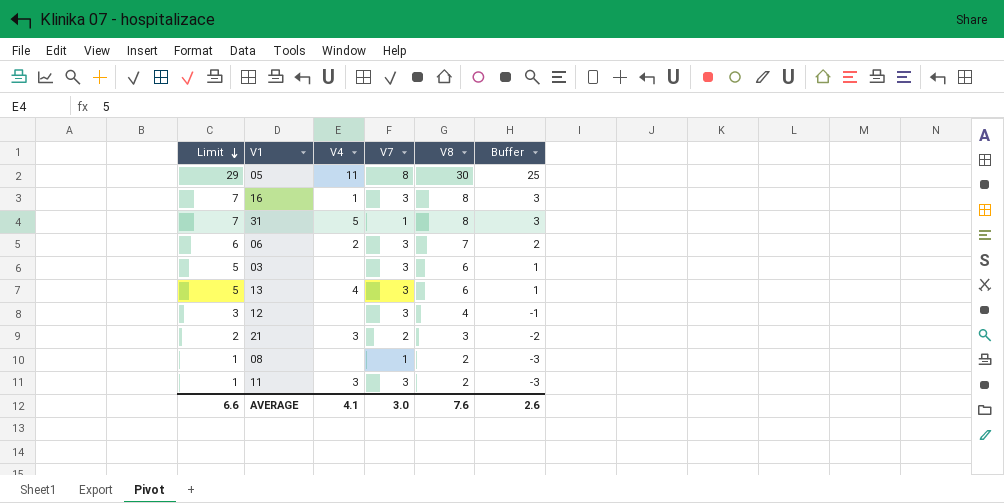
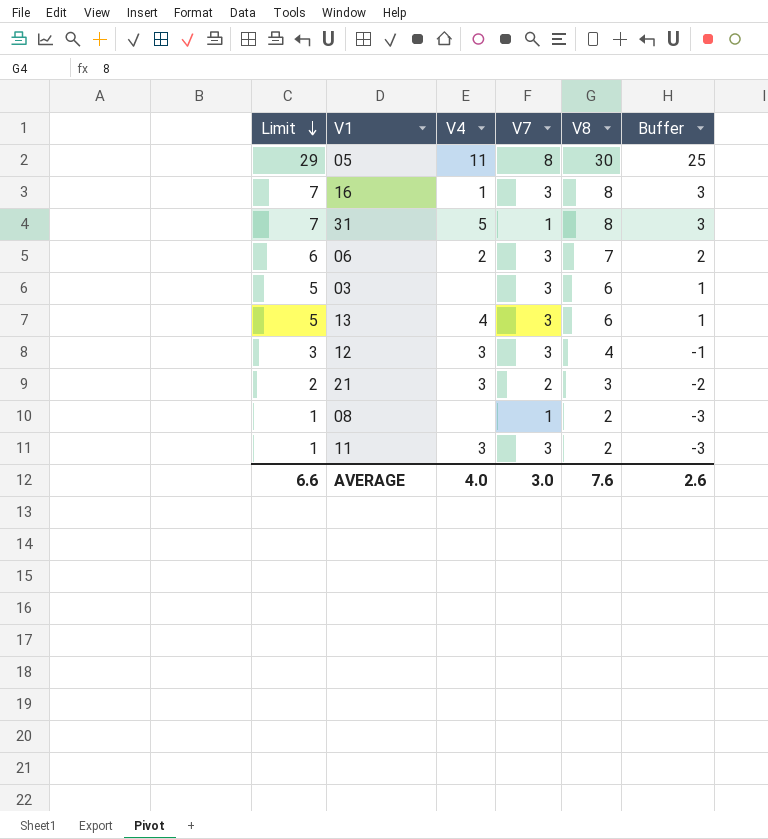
12 | V4: none -> 3
AVERAGE | V4: 4.1 -> 4.0

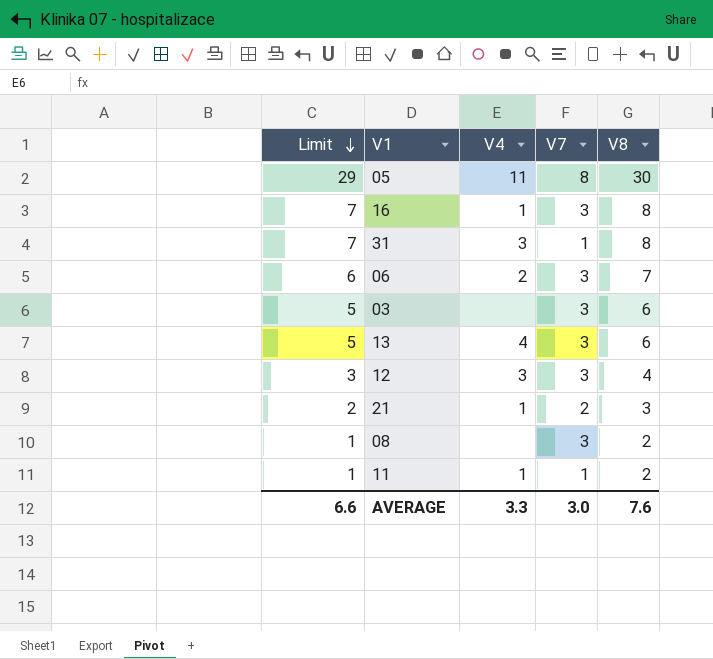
column Buffer | formula: [V8] - 5 -> none
31 | V4: 5 -> 3
21 | V4: 3 -> 1
08 | V7: 1 -> 3
11 | V4: 3 -> 1
11 | V7: 3 -> 1
AVERAGE | V4: 4.0 -> 3.3

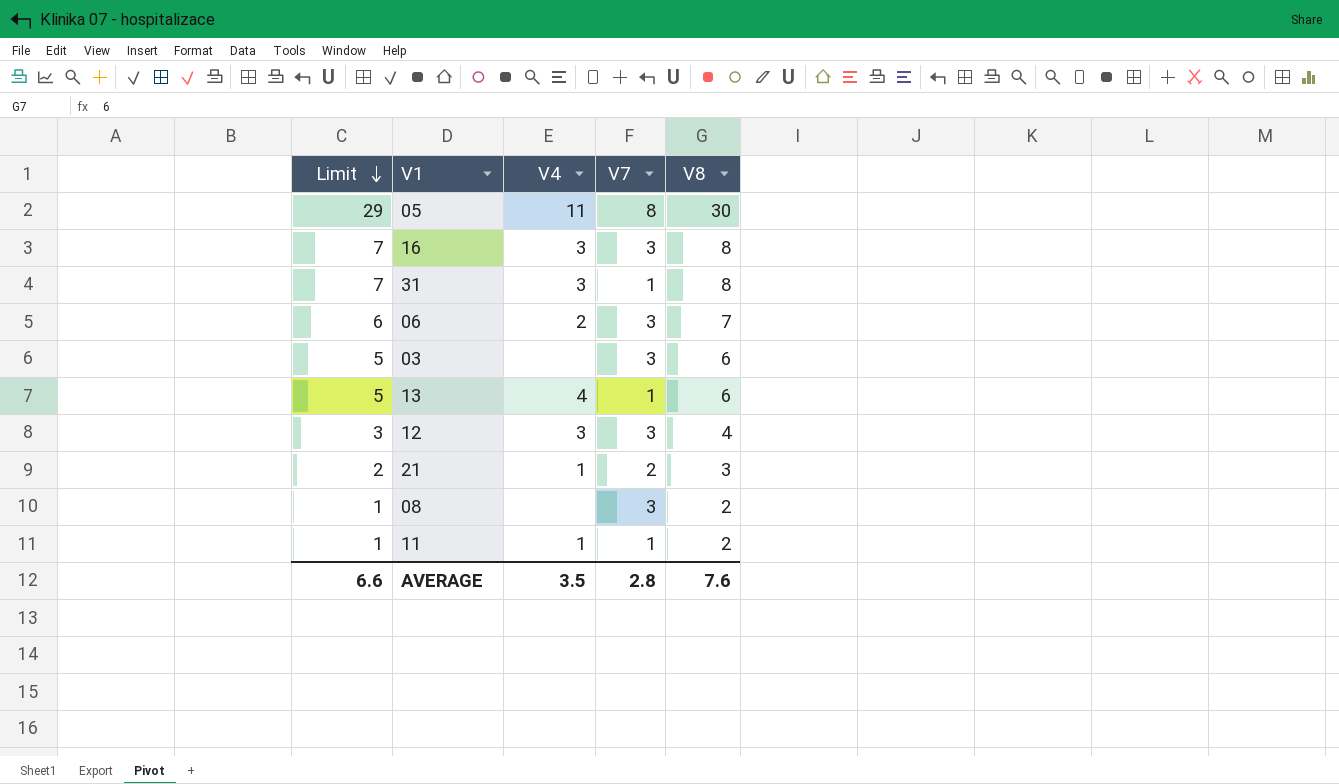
16 | V4: 1 -> 3
13 | V7: 3 -> 1
AVERAGE | V4: 3.3 -> 3.5
AVERAGE | V7: 3.0 -> 2.8

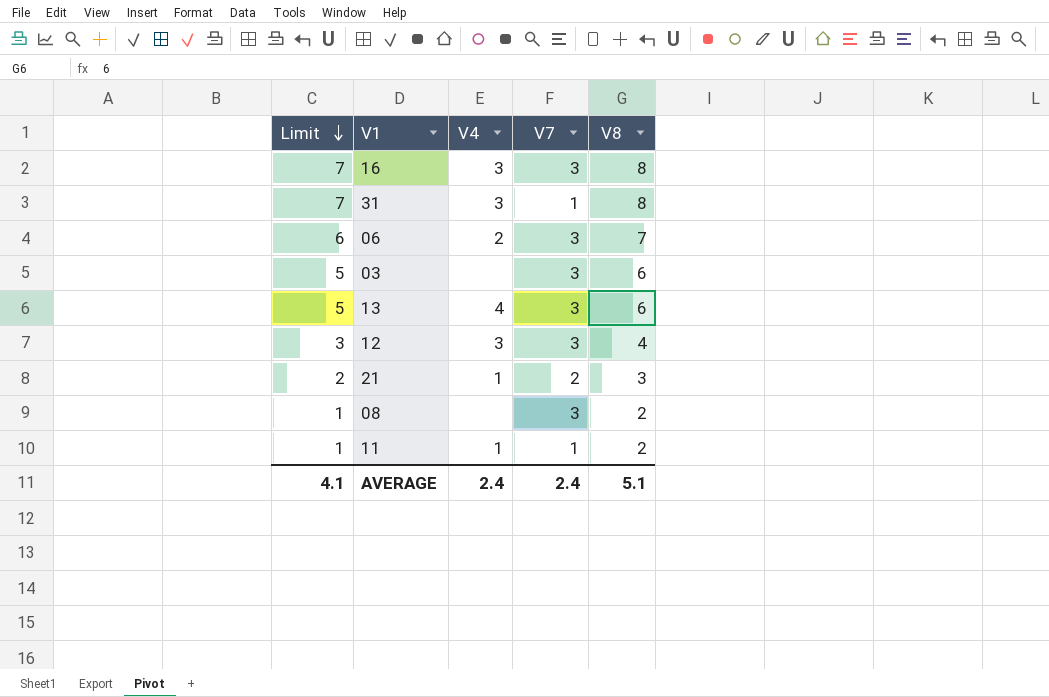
row 05: 29 | 11 | 8 | 30 -> none
13 | V7: 1 -> 3
AVERAGE | Limit: 6.6 -> 4.1
AVERAGE | V4: 3.5 -> 2.4
AVERAGE | V7: 2.8 -> 2.4
AVERAGE | V8: 7.6 -> 5.1

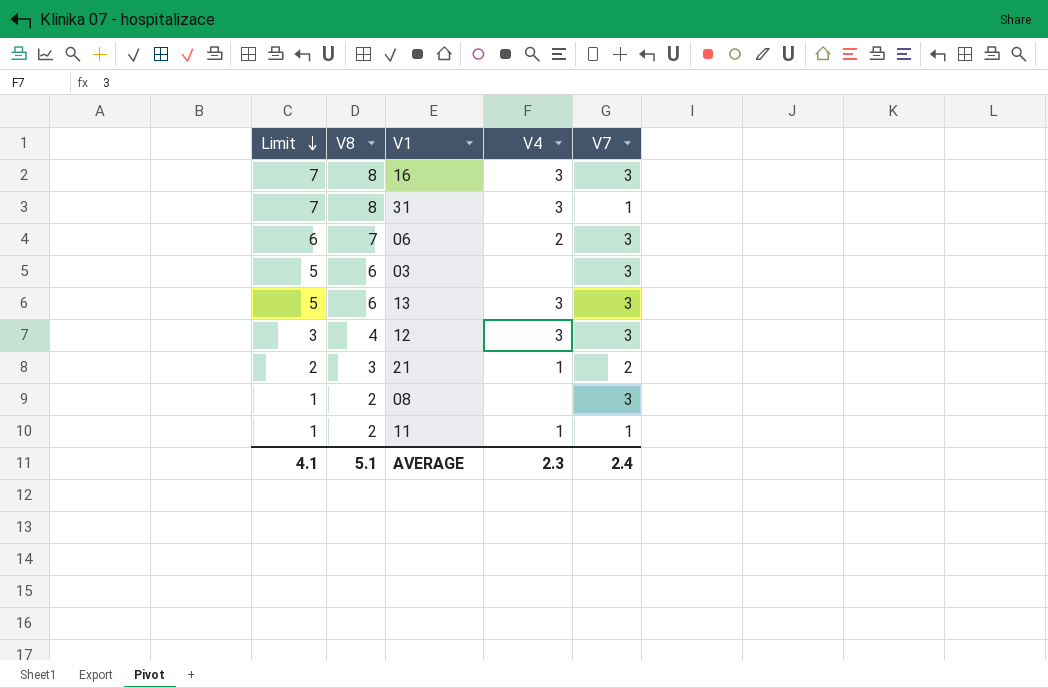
column V8 | position: 5 -> 2
13 | V4: 4 -> 3
AVERAGE | V4: 2.4 -> 2.3

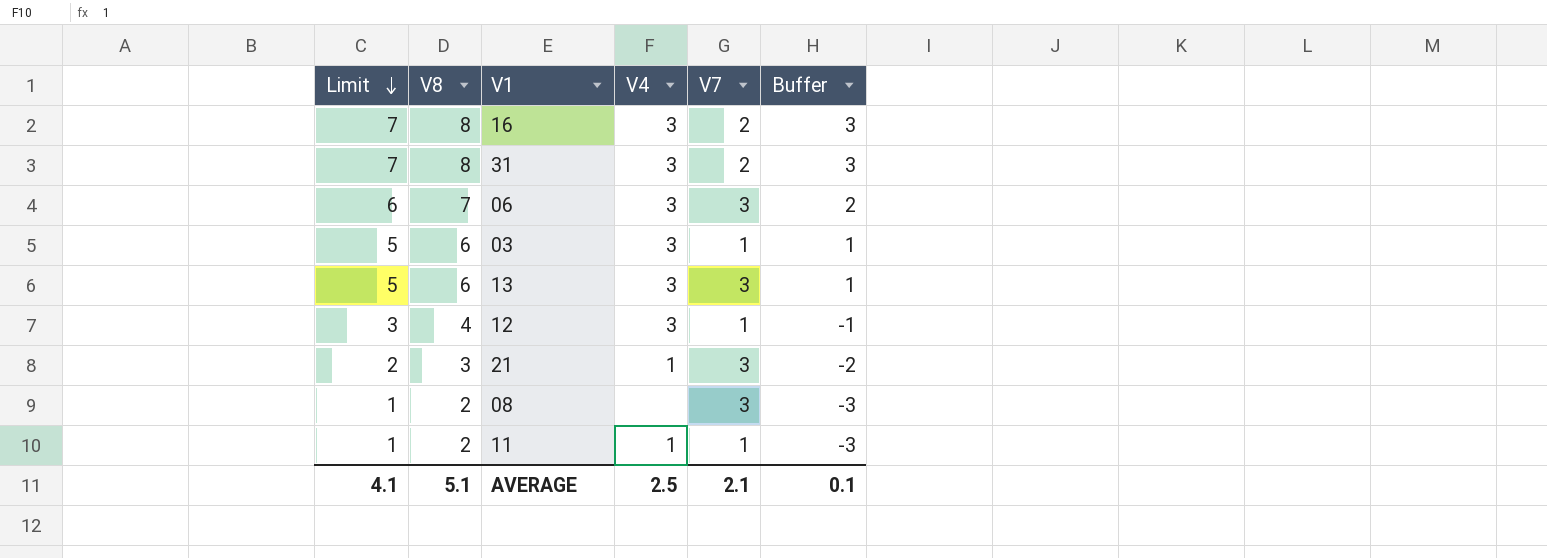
column Buffer | formula: none -> [V8] - 5
16 | V7: 3 -> 2
31 | V7: 1 -> 2
06 | V4: 2 -> 3
03 | V4: none -> 3
03 | V7: 3 -> 1
12 | V7: 3 -> 1
21 | V7: 2 -> 3
AVERAGE | V4: 2.3 -> 2.5
AVERAGE | V7: 2.4 -> 2.1

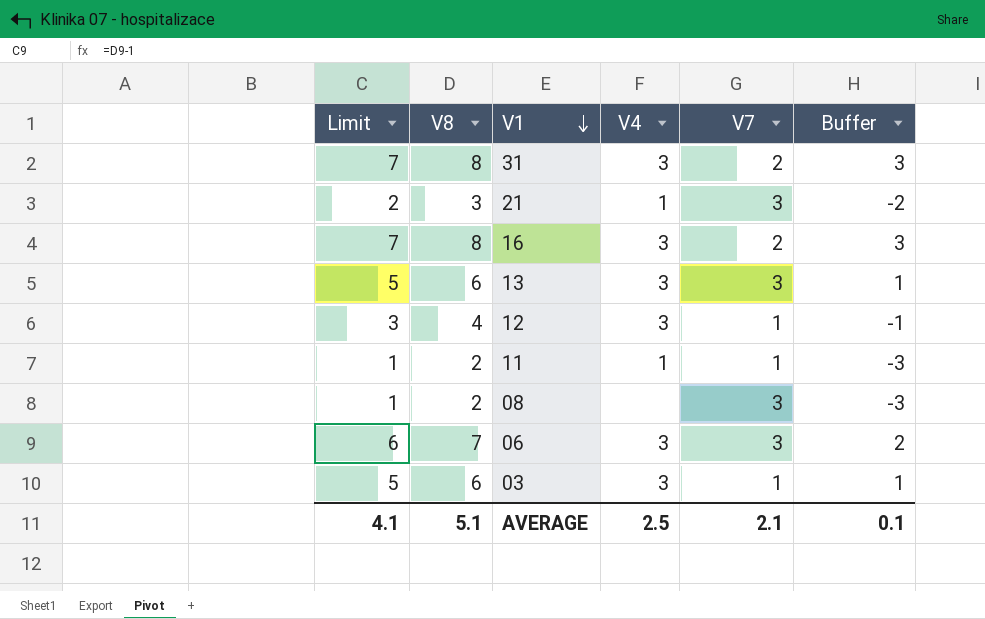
row order: Limit descending -> V1 descending

